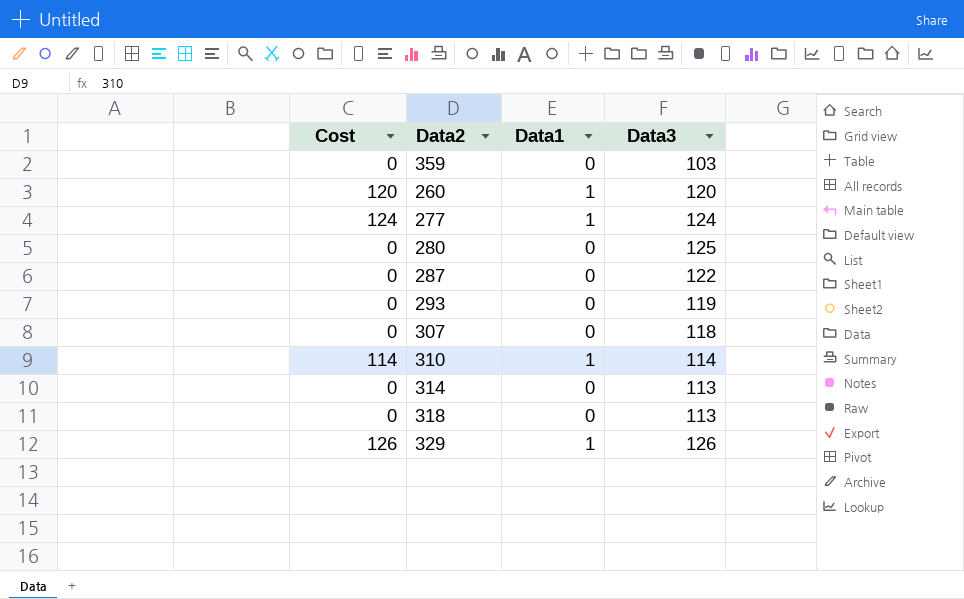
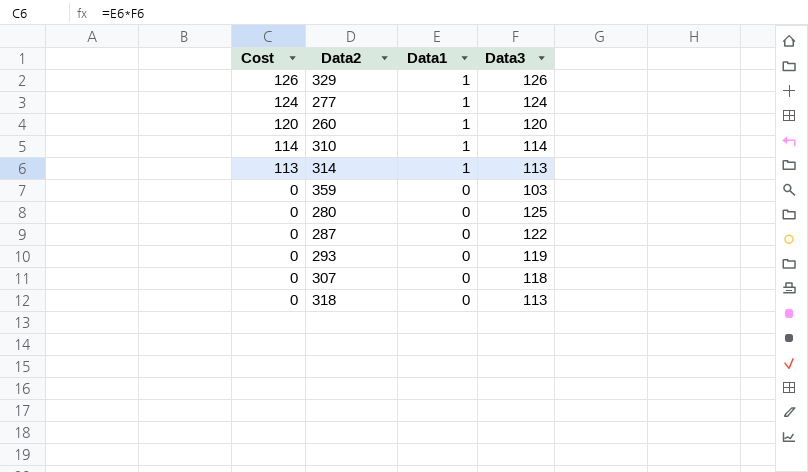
row order: none -> Cost descending
314 | Cost: 0 -> 113
314 | Data1: 0 -> 1

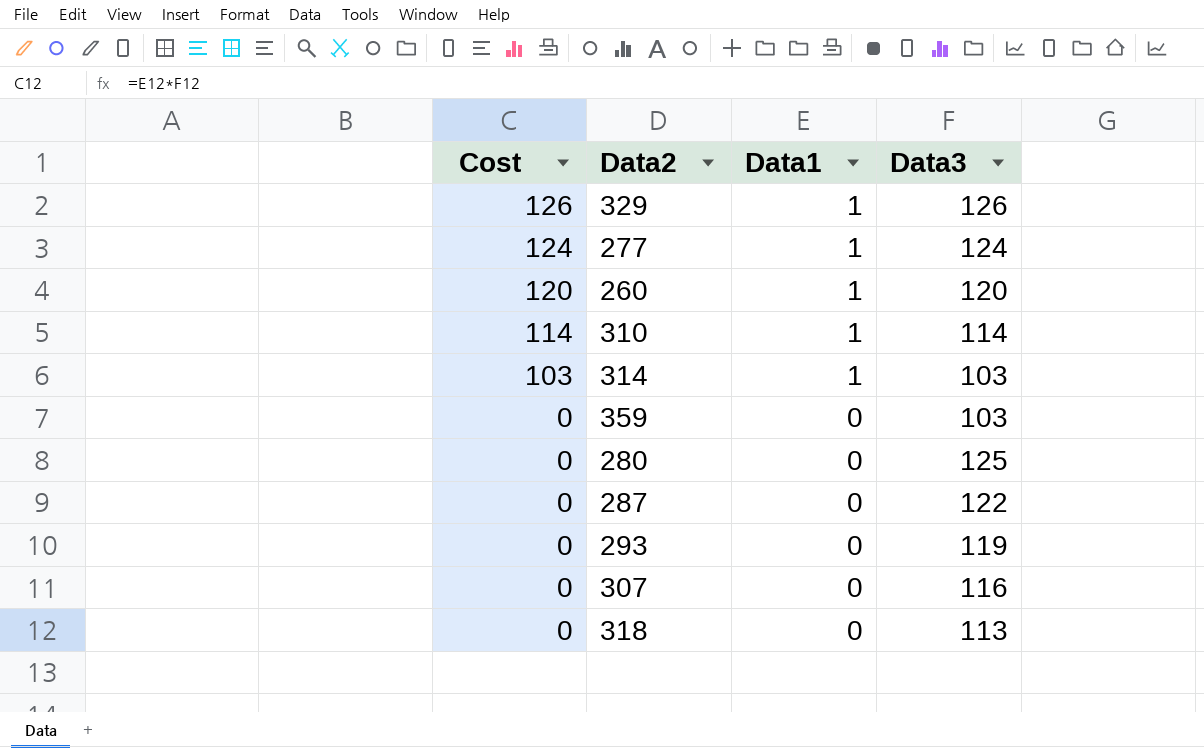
314 | Cost: 113 -> 103
314 | Data3: 113 -> 103
307 | Data3: 118 -> 116

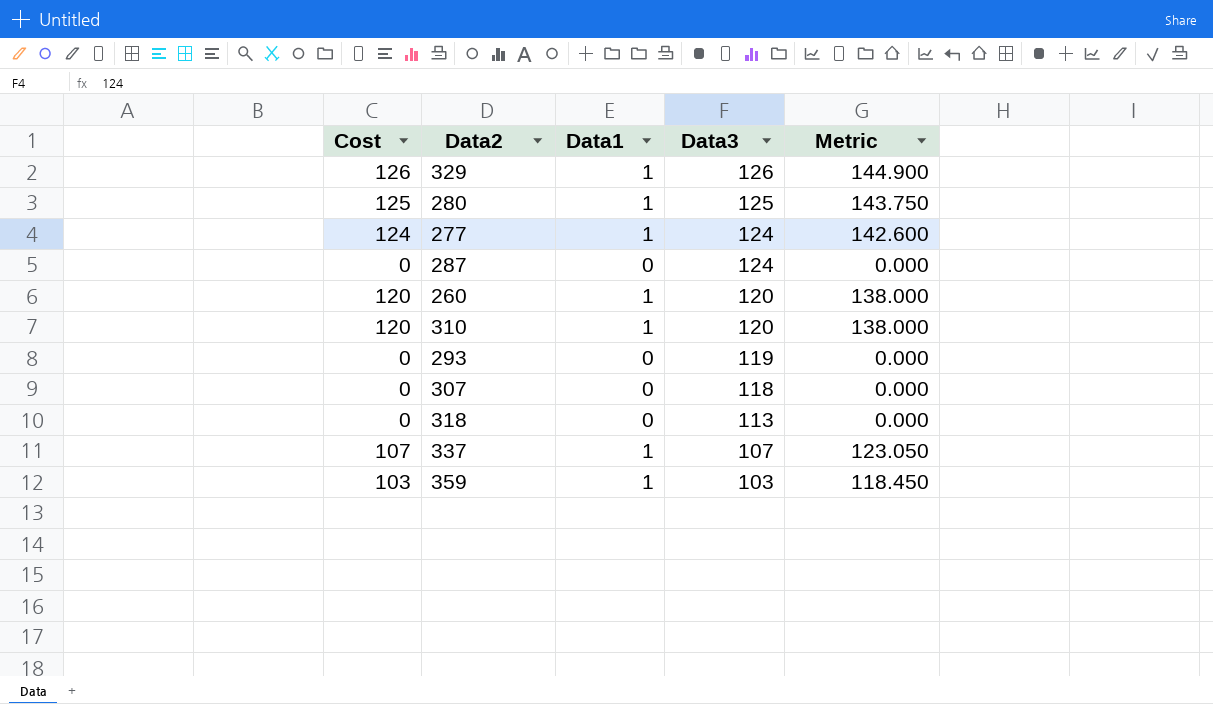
row order: Cost descending -> Data3 descending
column Metric | formula: none -> [Cost] * 1.15
row 314: 103 | 1 | 103 -> none
280 | Cost: 0 -> 125
280 | Data1: 0 -> 1
287 | Data3: 122 -> 124
310 | Cost: 114 -> 120
310 | Data3: 114 -> 120
307 | Data3: 116 -> 118
row 337: none -> 107 | 1 | 107 | 123.050
359 | Cost: 0 -> 103
359 | Data1: 0 -> 1

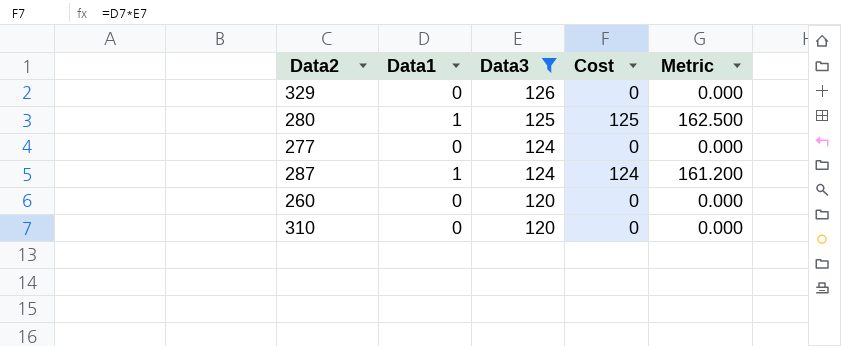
filter: none -> Data3 >= 120
column Cost | position: 1 -> 4
column Metric | formula: [Cost] * 1.15 -> [Cost] * 1.3
329 | Data1: 1 -> 0
329 | Cost: 126 -> 0
277 | Data1: 1 -> 0
277 | Cost: 124 -> 0
287 | Data1: 0 -> 1
287 | Cost: 0 -> 124
260 | Data1: 1 -> 0
260 | Cost: 120 -> 0
310 | Data1: 1 -> 0
310 | Cost: 120 -> 0

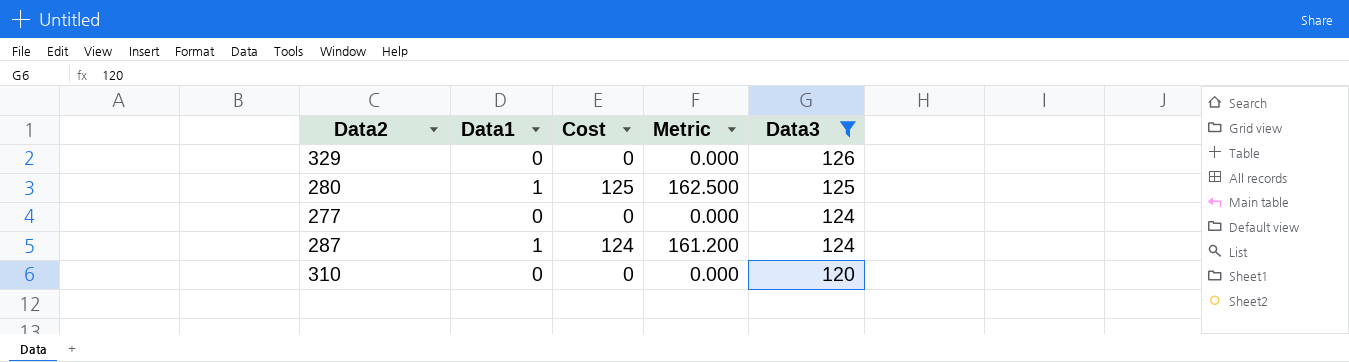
column Data3 | position: 3 -> 5
row 260: 0 | 120 | 0 | 0.000 -> none

